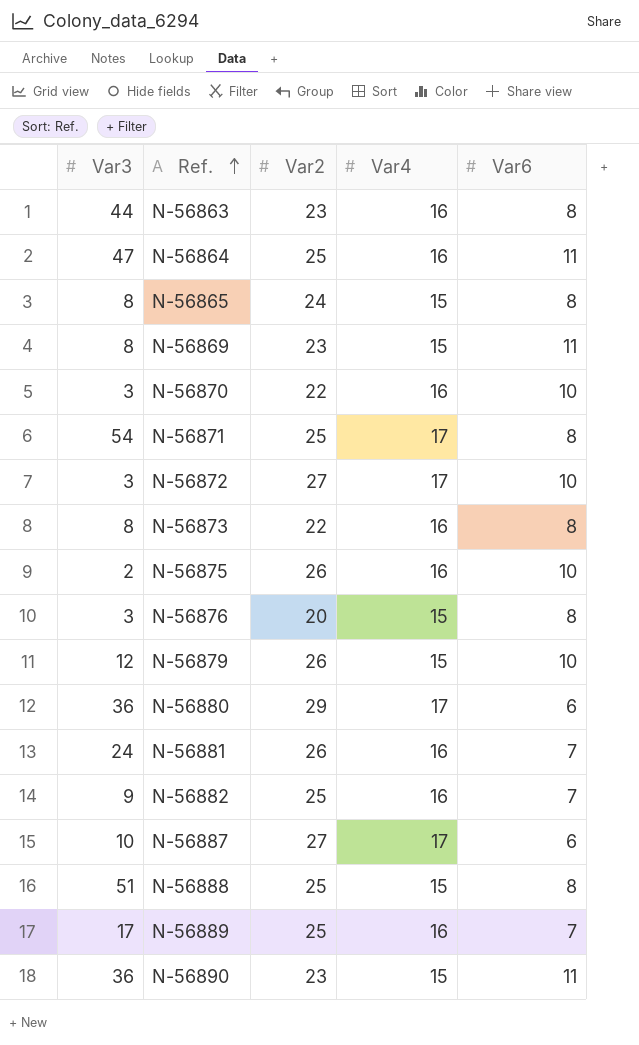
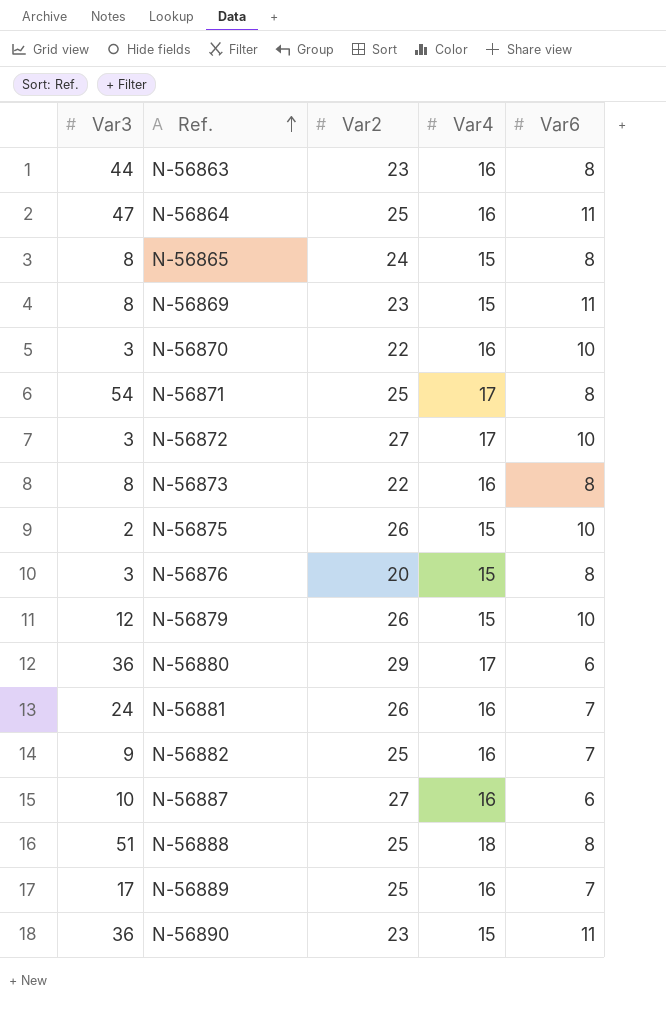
N-56875 | Var4: 16 -> 15
N-56887 | Var4: 17 -> 16
N-56888 | Var4: 15 -> 18

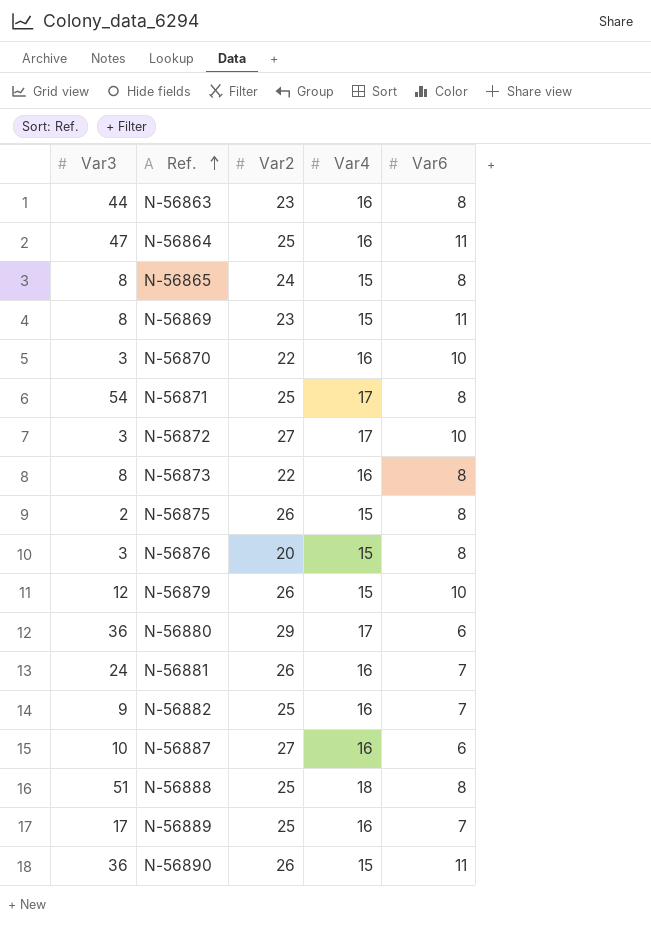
N-56875 | Var6: 10 -> 8
N-56890 | Var2: 23 -> 26

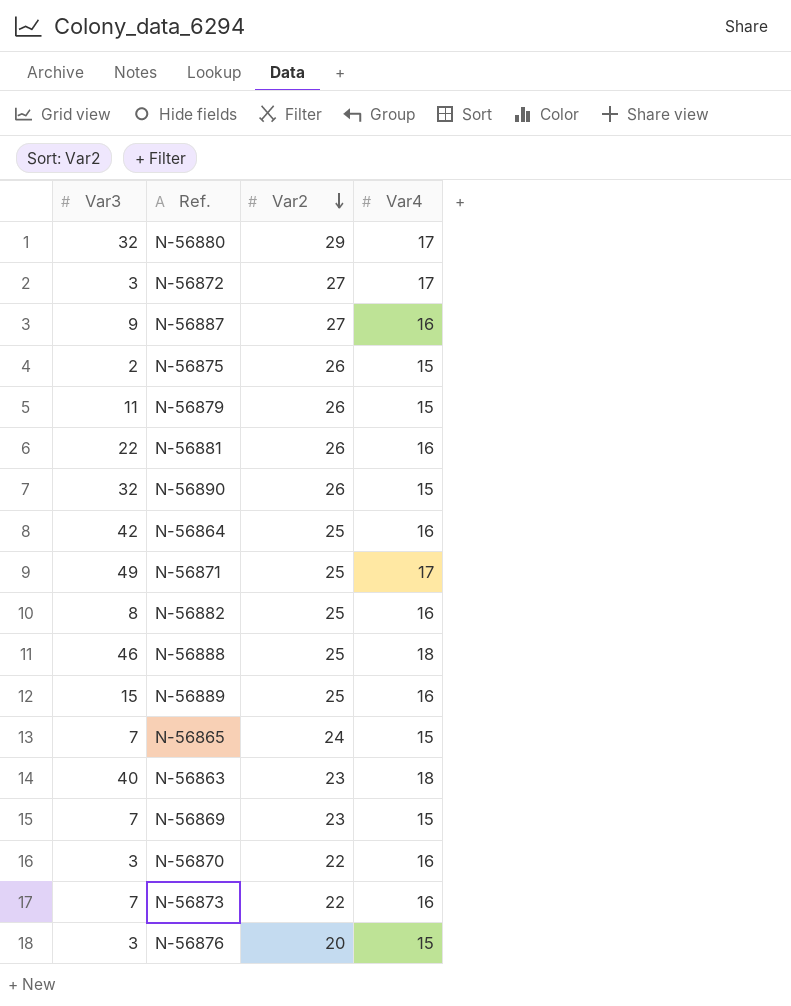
row order: Ref. ascending -> Var2 descending
column Var6 | position: 5 -> none
N-56880 | Var3: 36 -> 32
N-56887 | Var3: 10 -> 9
N-56879 | Var3: 12 -> 11
N-56881 | Var3: 24 -> 22
N-56890 | Var3: 36 -> 32
N-56864 | Var3: 47 -> 42
N-56871 | Var3: 54 -> 49
N-56882 | Var3: 9 -> 8
N-56888 | Var3: 51 -> 46
N-56889 | Var3: 17 -> 15
N-56865 | Var3: 8 -> 7
N-56863 | Var3: 44 -> 40
N-56863 | Var4: 16 -> 18
N-56869 | Var3: 8 -> 7
N-56873 | Var3: 8 -> 7

